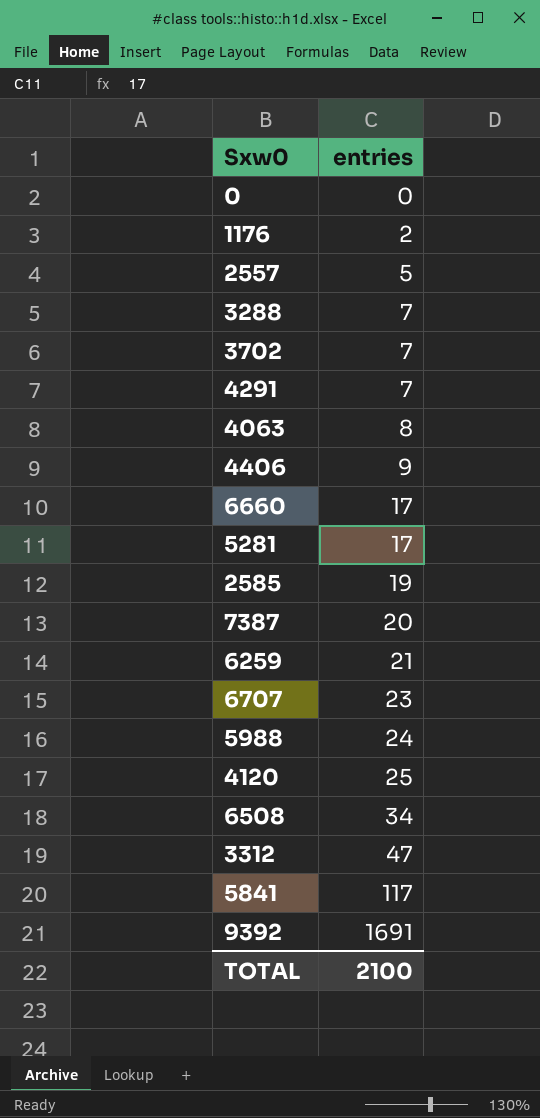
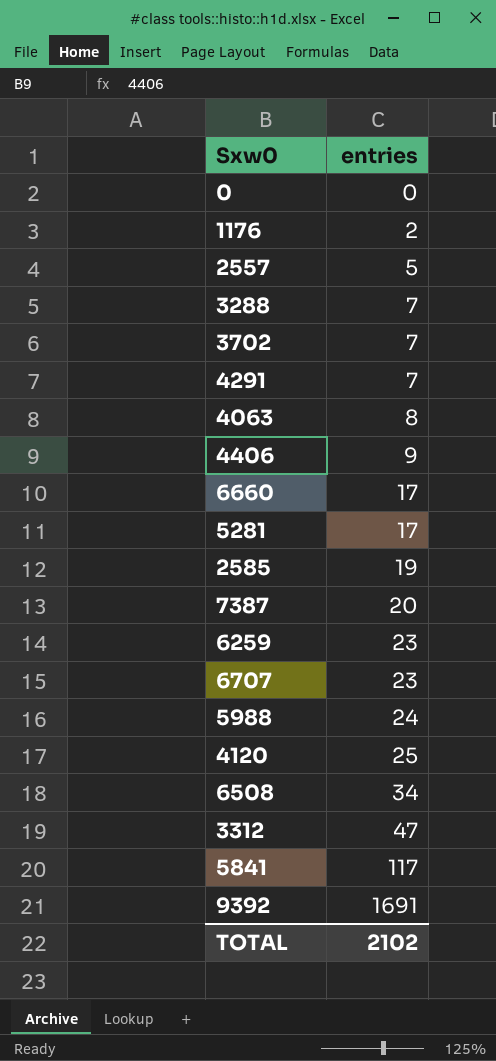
6259 | entries: 21 -> 23
TOTAL | entries: 2100 -> 2102

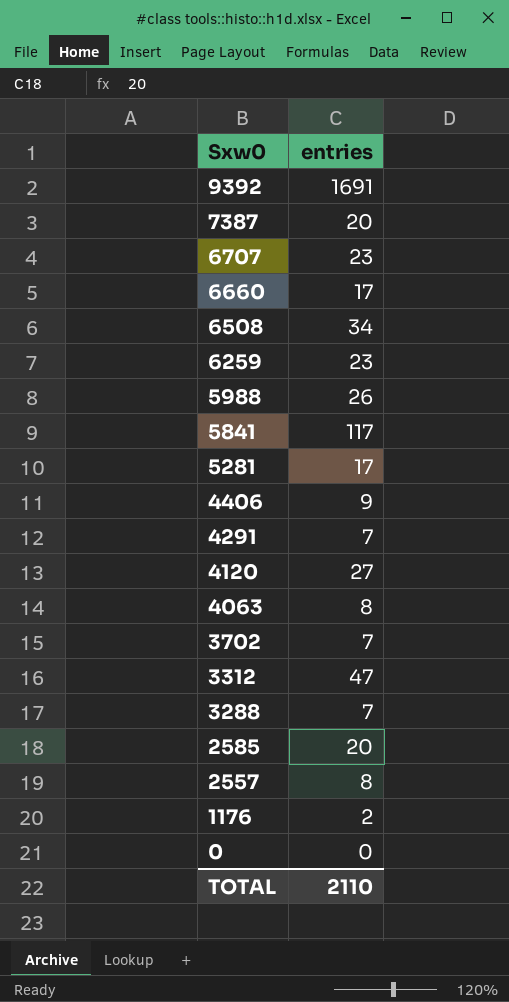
row order: entries ascending -> Sxw0 descending
5988 | entries: 24 -> 26
4120 | entries: 25 -> 27
2585 | entries: 19 -> 20
2557 | entries: 5 -> 8
TOTAL | entries: 2102 -> 2110

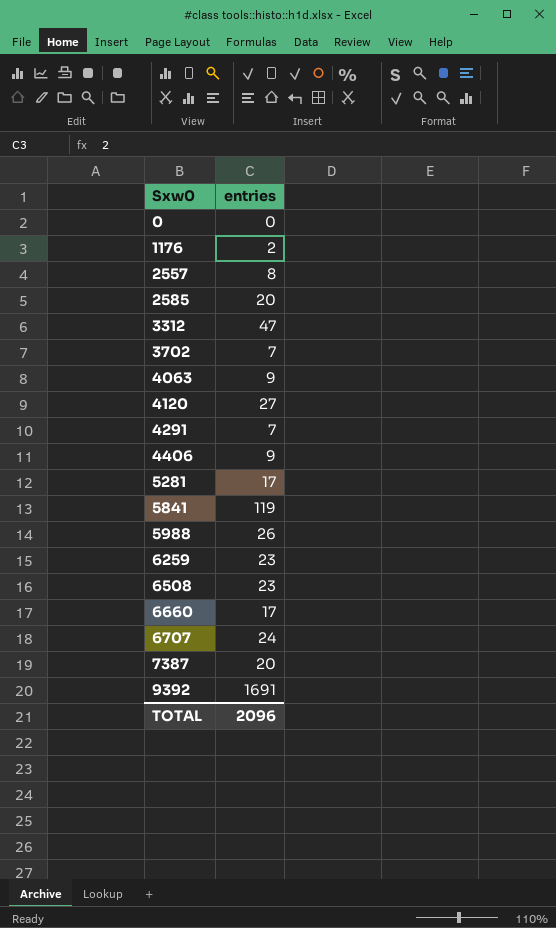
row order: Sxw0 descending -> Sxw0 ascending
row 3288: 7 -> none
4063 | entries: 8 -> 9
5841 | entries: 117 -> 119
6508 | entries: 34 -> 23
6707 | entries: 23 -> 24
TOTAL | entries: 2110 -> 2096

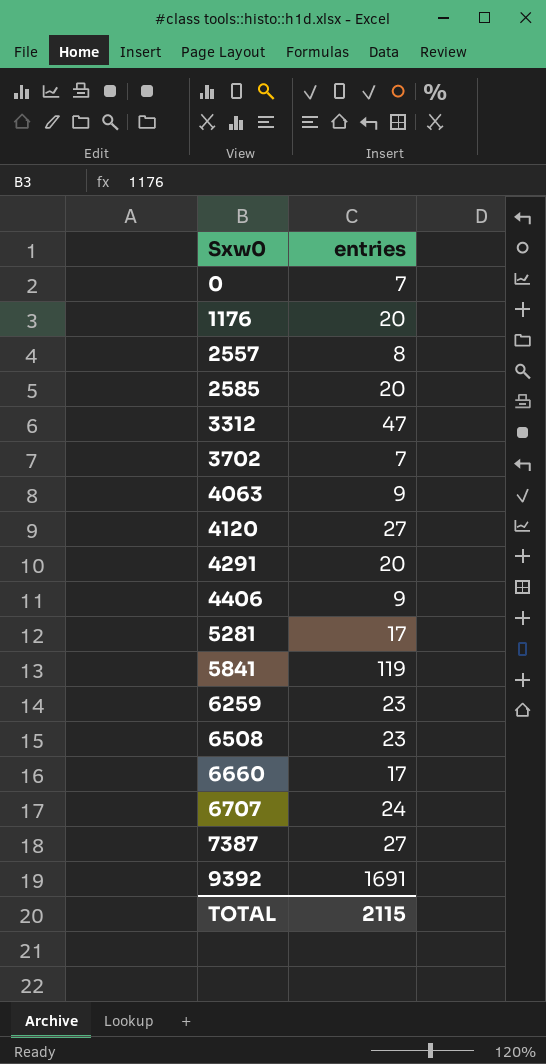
row 5988: 26 -> none
0 | entries: 0 -> 7
1176 | entries: 2 -> 20
4291 | entries: 7 -> 20
7387 | entries: 20 -> 27
TOTAL | entries: 2096 -> 2115

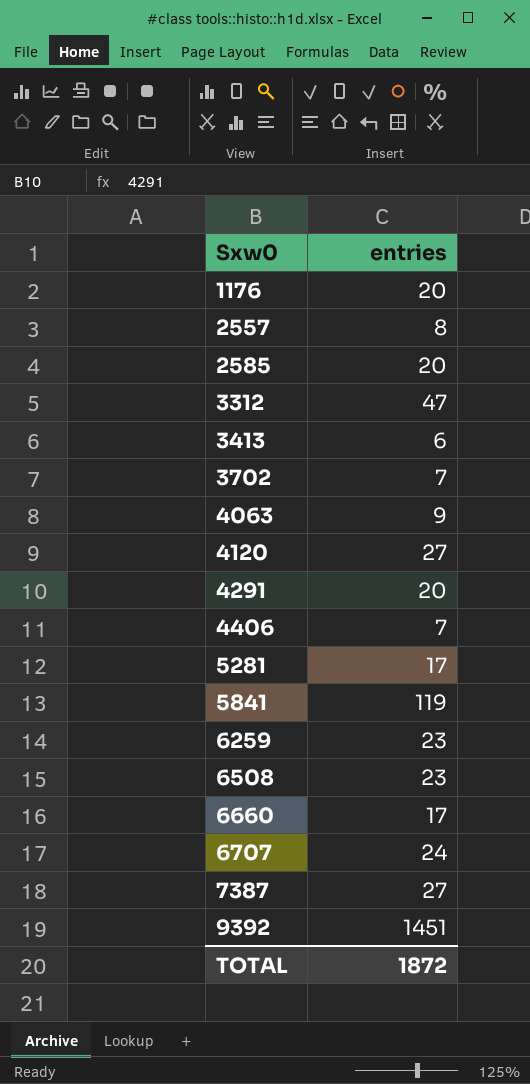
row 0: 7 -> none
row 3413: none -> 6
4406 | entries: 9 -> 7
9392 | entries: 1691 -> 1451
TOTAL | entries: 2115 -> 1872

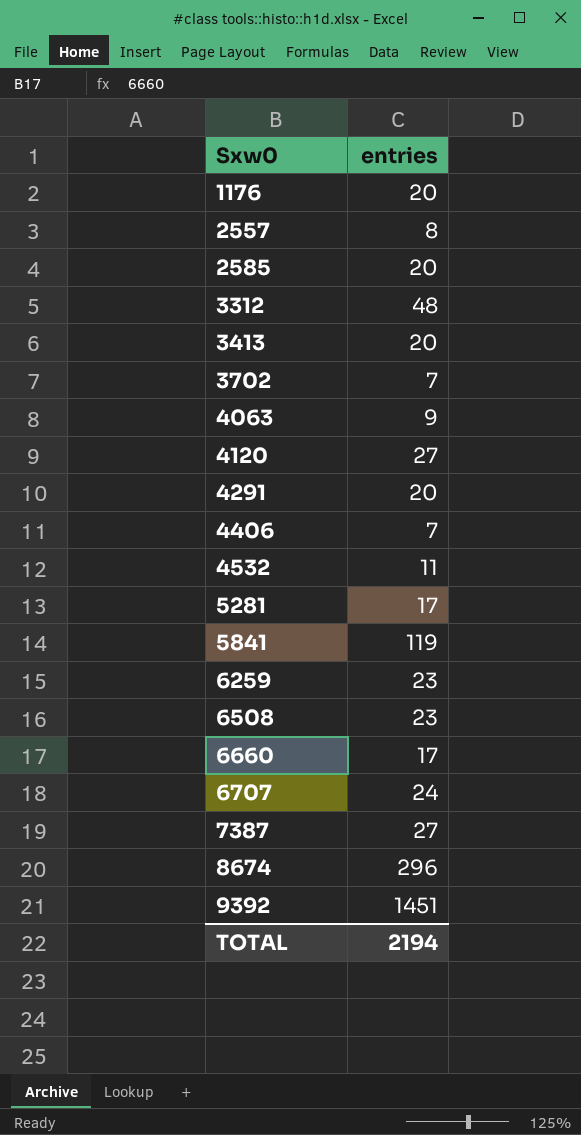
3312 | entries: 47 -> 48
3413 | entries: 6 -> 20
row 4532: none -> 11
row 8674: none -> 296
TOTAL | entries: 1872 -> 2194

